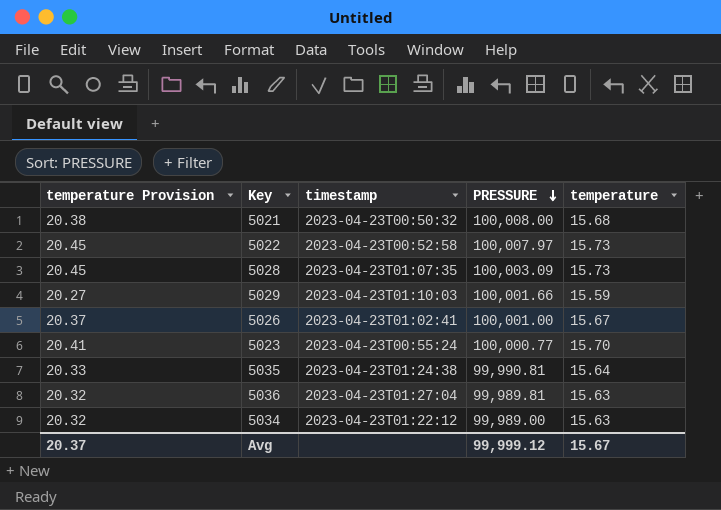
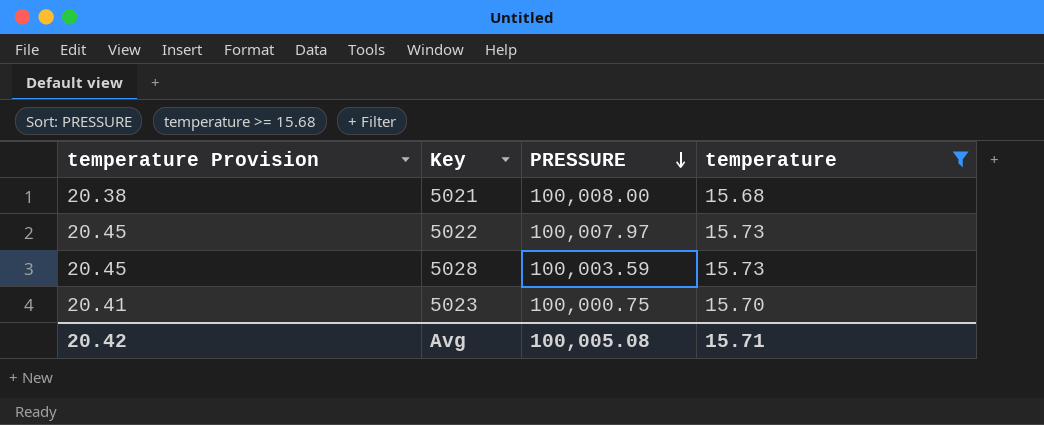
filter: none -> temperature >= 15.68
column timestamp | position: 3 -> none
5028 | PRESSURE: 100,003.09 -> 100,003.59
5023 | PRESSURE: 100,000.77 -> 100,000.75
Avg | temperature Provision: 20.37 -> 20.42
Avg | PRESSURE: 99,999.12 -> 100,005.08
Avg | temperature: 15.67 -> 15.71

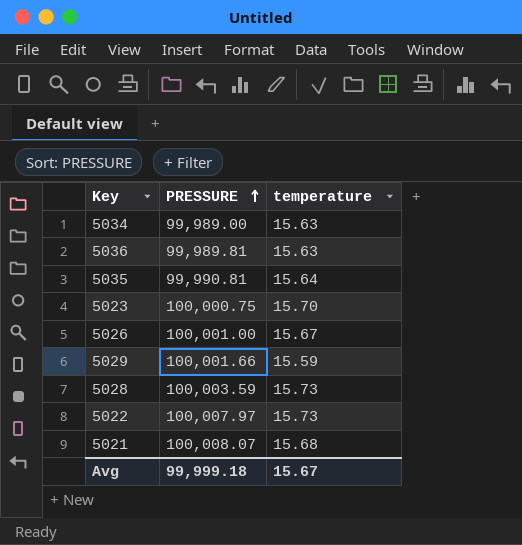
filter: temperature >= 15.68 -> none
row order: PRESSURE descending -> PRESSURE ascending
column temperature Provision | formula: [temperature] * 1.3 -> none
5021 | PRESSURE: 100,008.00 -> 100,008.07
Avg | PRESSURE: 100,005.08 -> 99,999.18
Avg | temperature: 15.71 -> 15.67

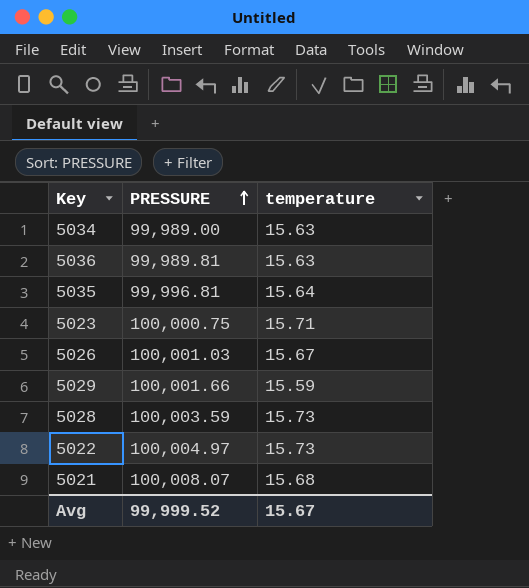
5035 | PRESSURE: 99,990.81 -> 99,996.81
5023 | temperature: 15.70 -> 15.71
5026 | PRESSURE: 100,001.00 -> 100,001.03
5022 | PRESSURE: 100,007.97 -> 100,004.97
Avg | PRESSURE: 99,999.18 -> 99,999.52

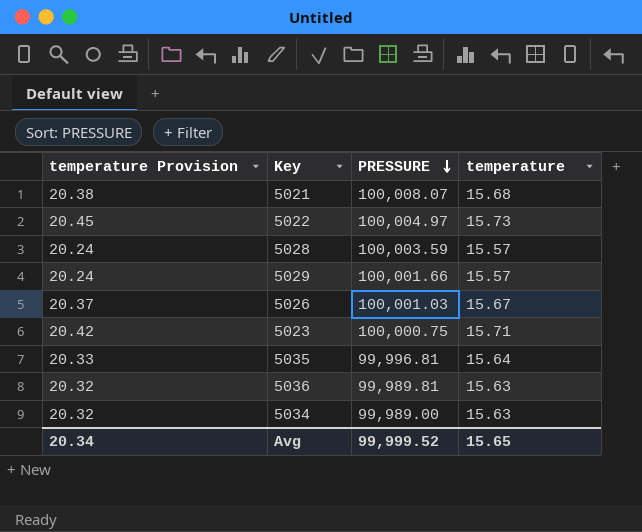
row order: PRESSURE ascending -> PRESSURE descending
column temperature Provision | formula: none -> [temperature] * 1.3
5028 | temperature: 15.73 -> 15.57
5029 | temperature: 15.59 -> 15.57
Avg | temperature: 15.67 -> 15.65

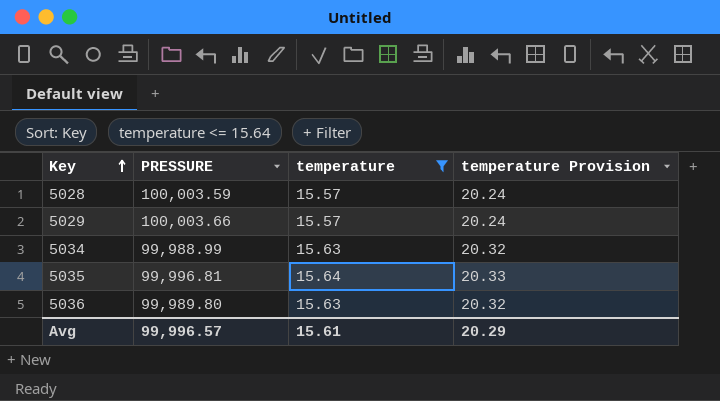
filter: none -> temperature <= 15.64
row order: PRESSURE descending -> Key ascending
column temperature Provision | position: 1 -> 4
5029 | PRESSURE: 100,001.66 -> 100,003.66
5034 | PRESSURE: 99,989.00 -> 99,988.99
5036 | PRESSURE: 99,989.81 -> 99,989.80
Avg | PRESSURE: 99,999.52 -> 99,996.57
Avg | temperature: 15.65 -> 15.61
Avg | temperature Provision: 20.34 -> 20.29

